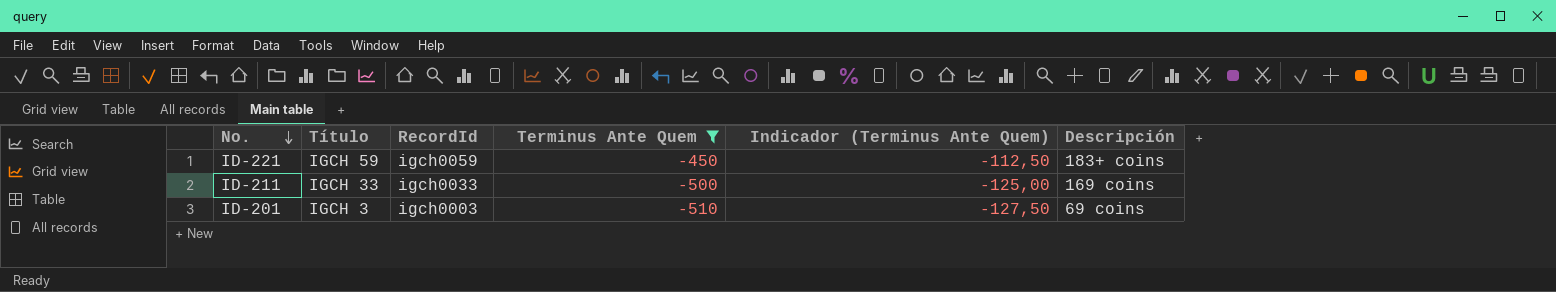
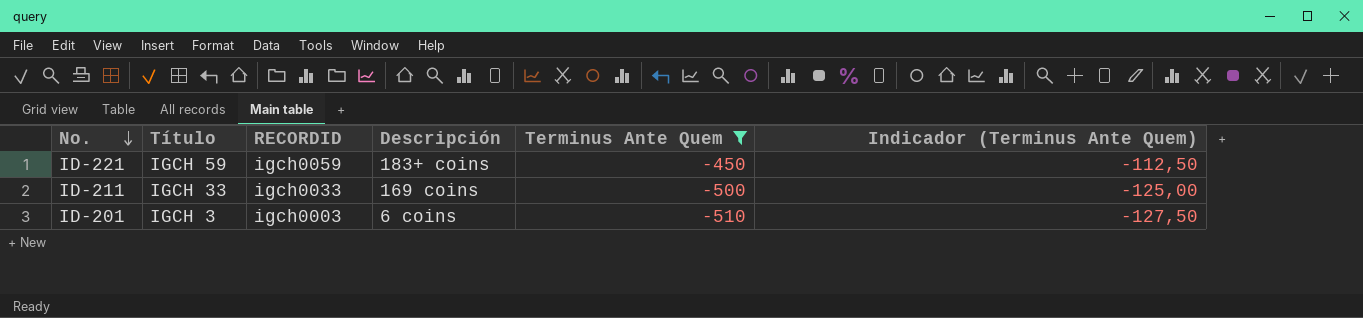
column name: RecordId -> RECORDID
column Descripción | position: 6 -> 4
ID-201 | Descripción: 69 coins -> 6 coins

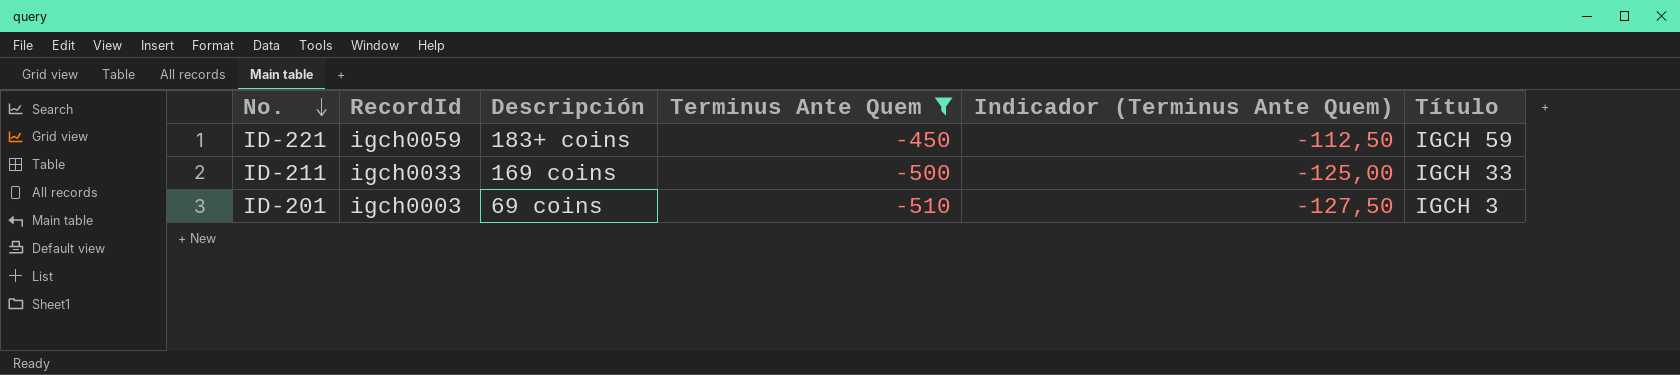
column name: RECORDID -> RecordId
column Título | position: 2 -> 6
ID-201 | Descripción: 6 coins -> 69 coins

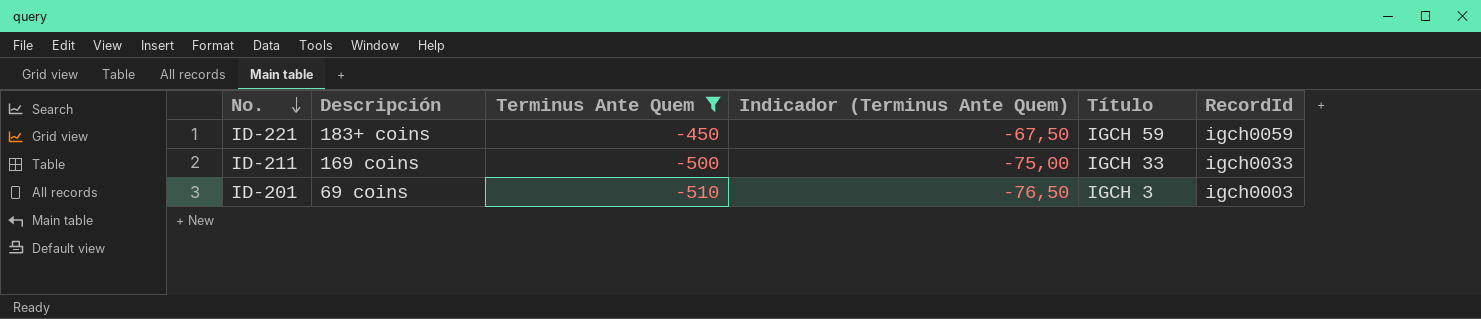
column Indicador (Terminus Ante Quem) | formula: [Terminus Ante Quem] * 0,25 -> [Terminus Ante Quem] * 0,15
column RecordId | position: 2 -> 6

